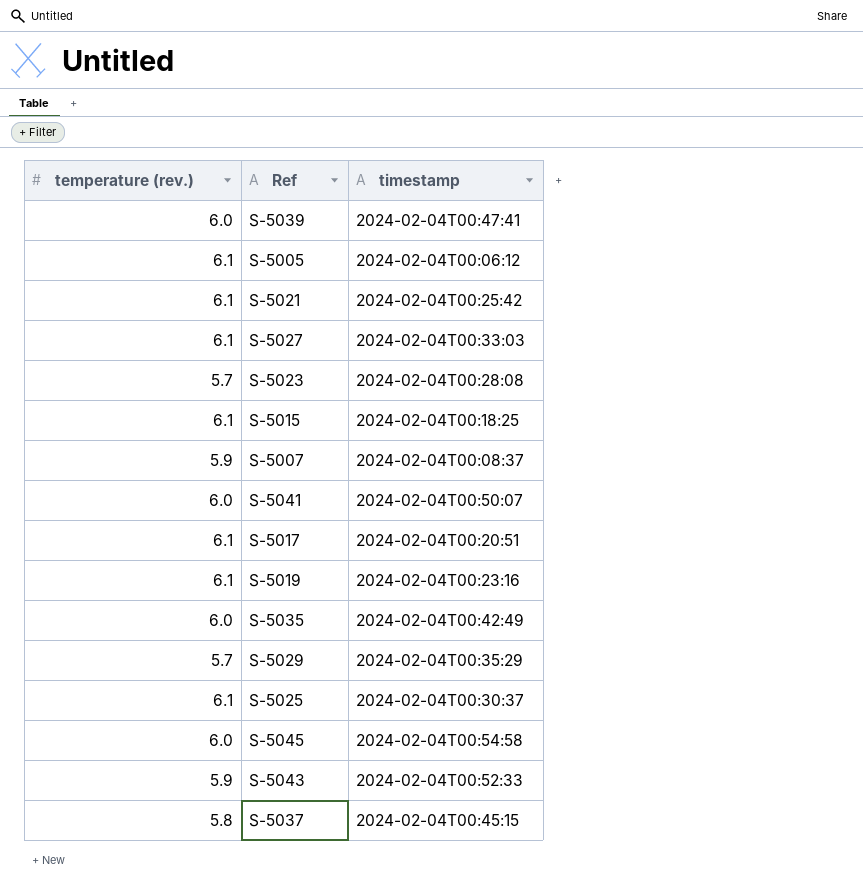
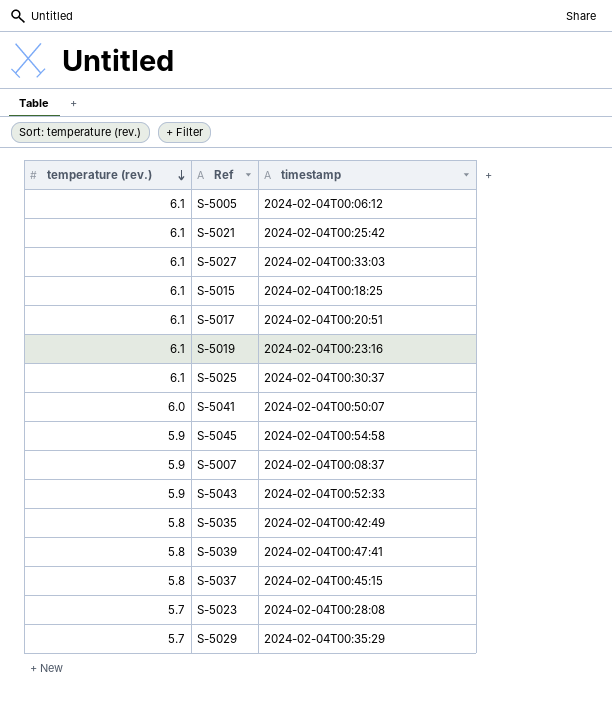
row order: none -> temperature (rev.) descending
S-5045 | temperature (rev.): 6.0 -> 5.9
S-5035 | temperature (rev.): 6.0 -> 5.8
S-5039 | temperature (rev.): 6.0 -> 5.8

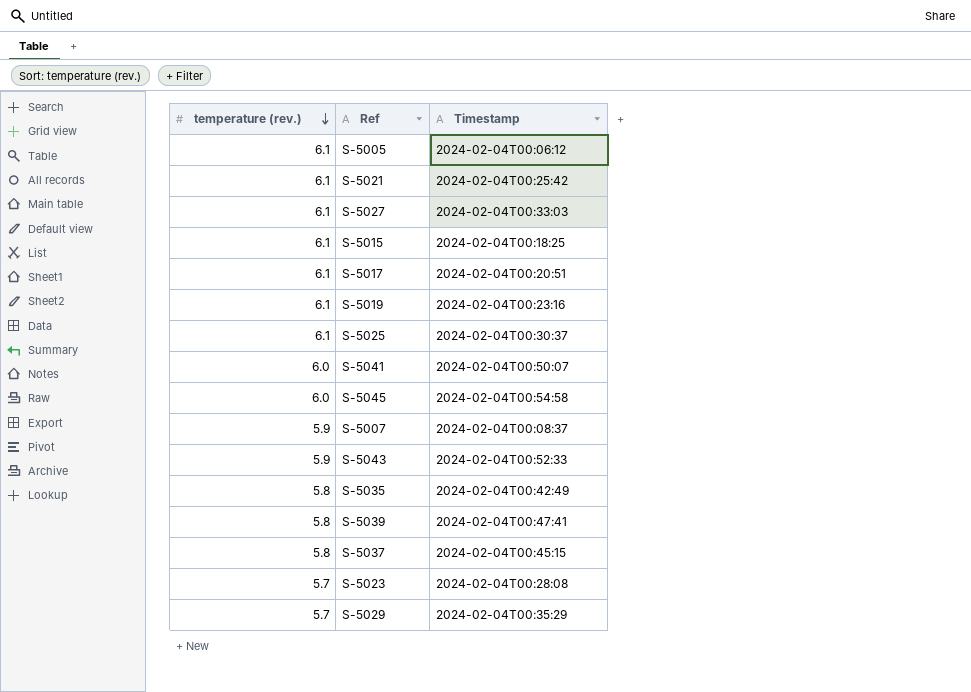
column name: timestamp -> Timestamp
S-5045 | temperature (rev.): 5.9 -> 6.0

